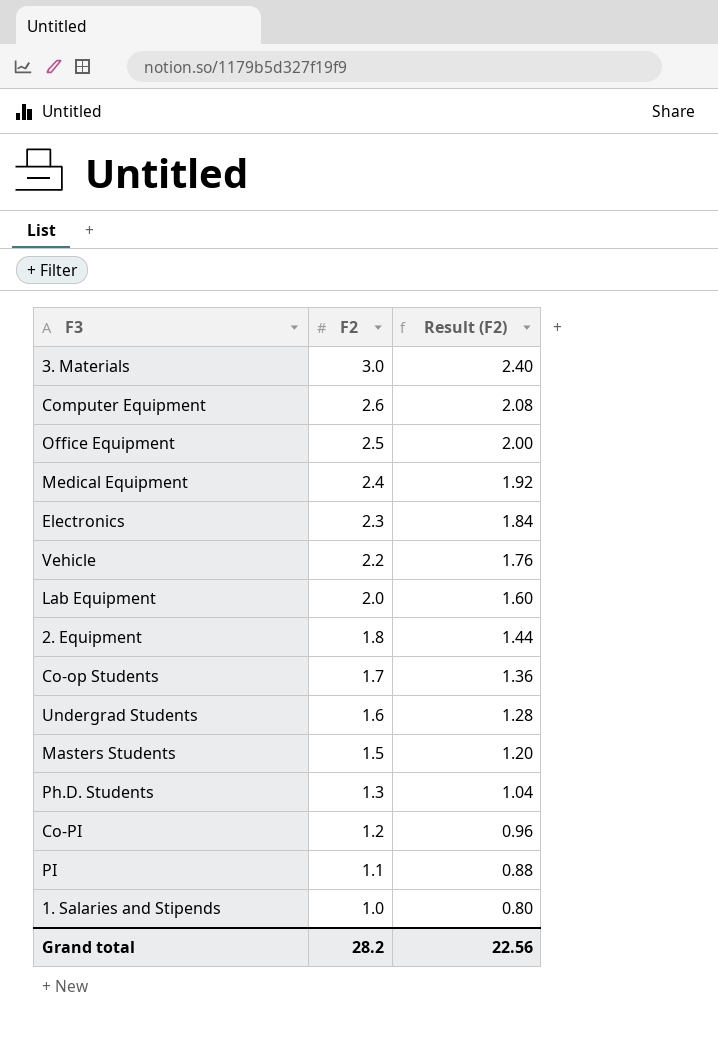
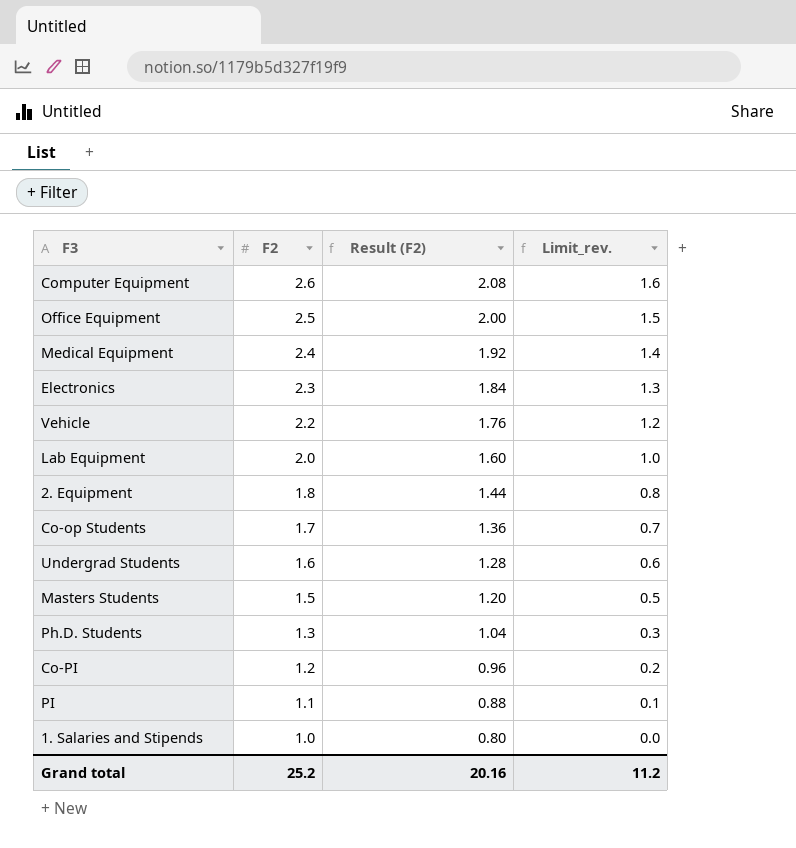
column Limit_rev. | formula: none -> [F2] - 1
row 3. Materials: 3.0 | 2.40 -> none
Grand total | F2: 28.2 -> 25.2
Grand total | Result (F2): 22.56 -> 20.16

